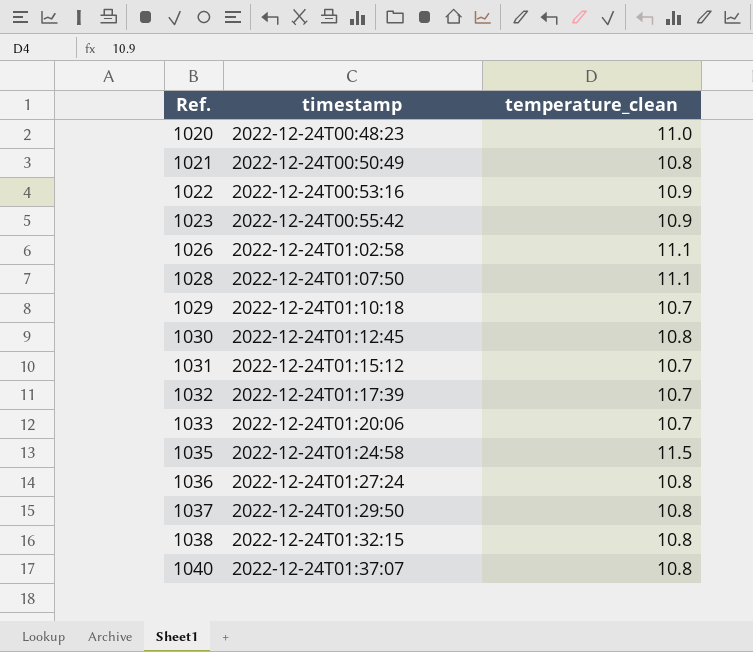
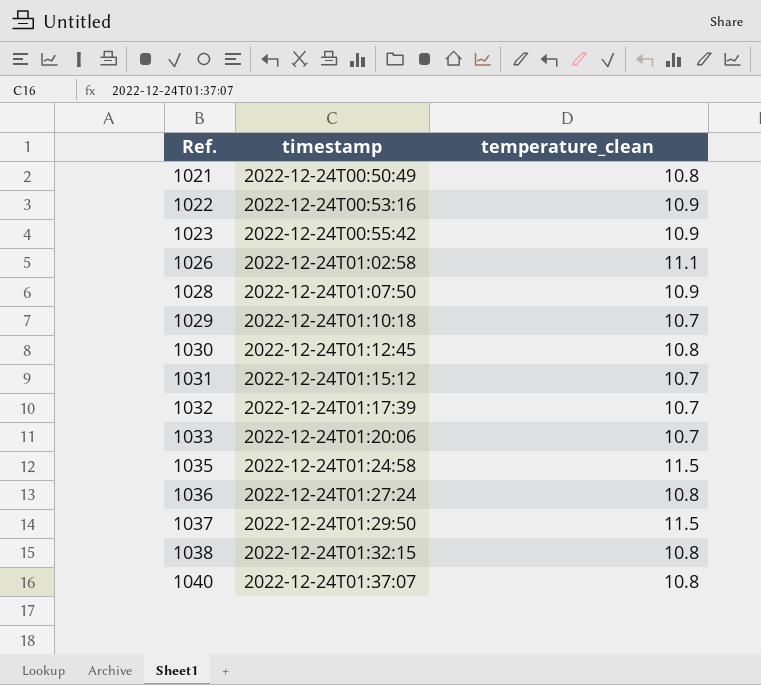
row 1020: 2022-12-24T00:48:23 | 11.0 -> none
1028 | temperature_clean: 11.1 -> 10.9
1037 | temperature_clean: 10.8 -> 11.5

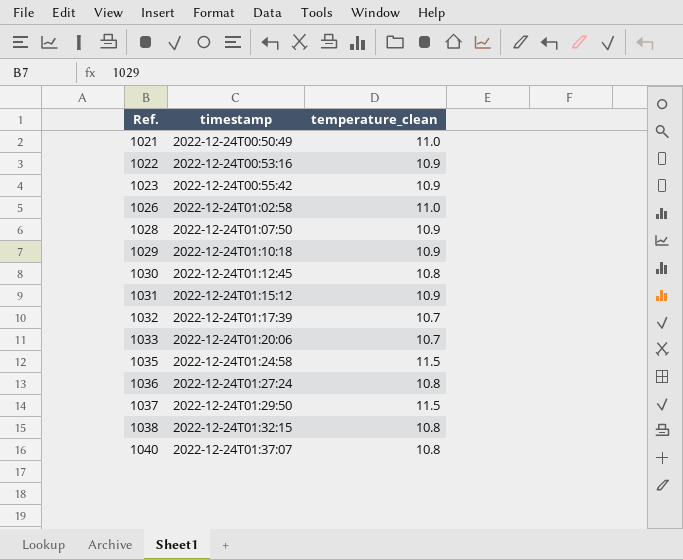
1021 | temperature_clean: 10.8 -> 11.0
1026 | temperature_clean: 11.1 -> 11.0
1029 | temperature_clean: 10.7 -> 10.9
1031 | temperature_clean: 10.7 -> 10.9

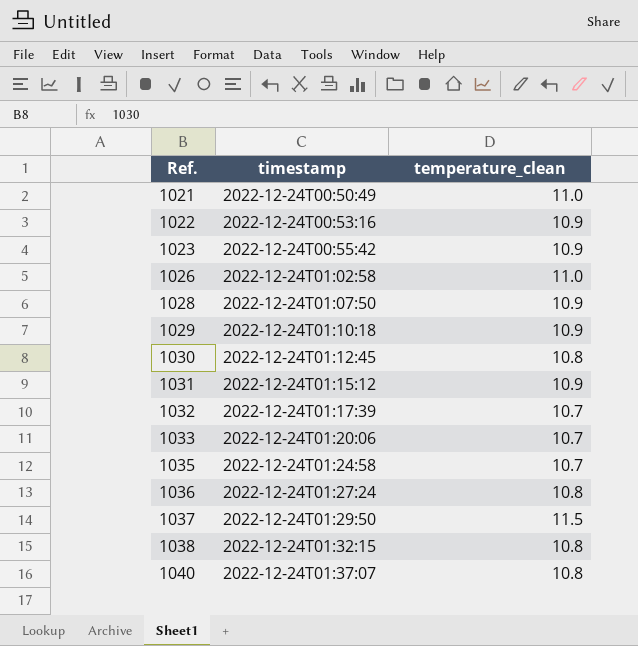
1035 | temperature_clean: 11.5 -> 10.7

